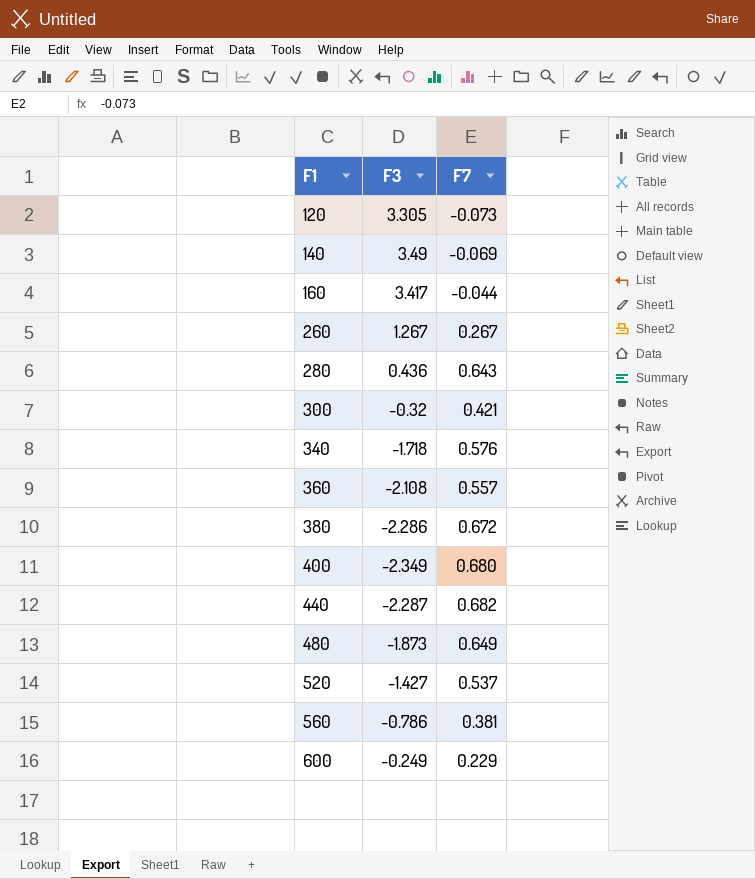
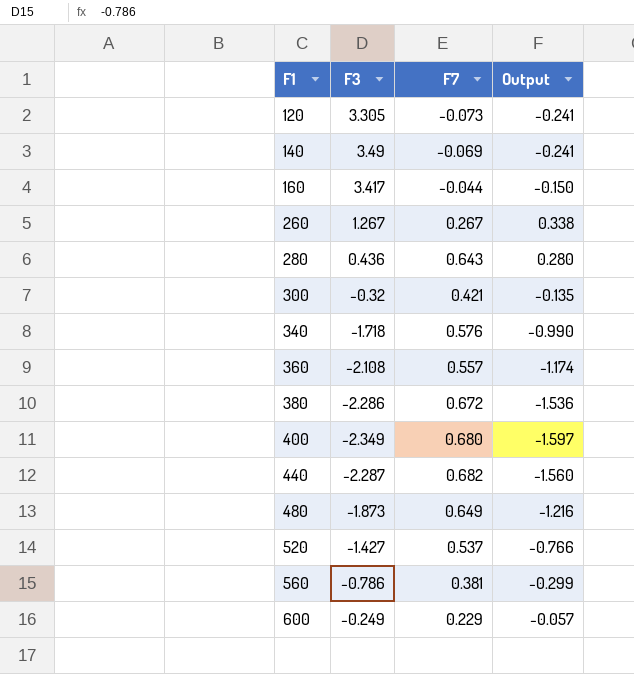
column Output | formula: none -> [F3] * [F7]

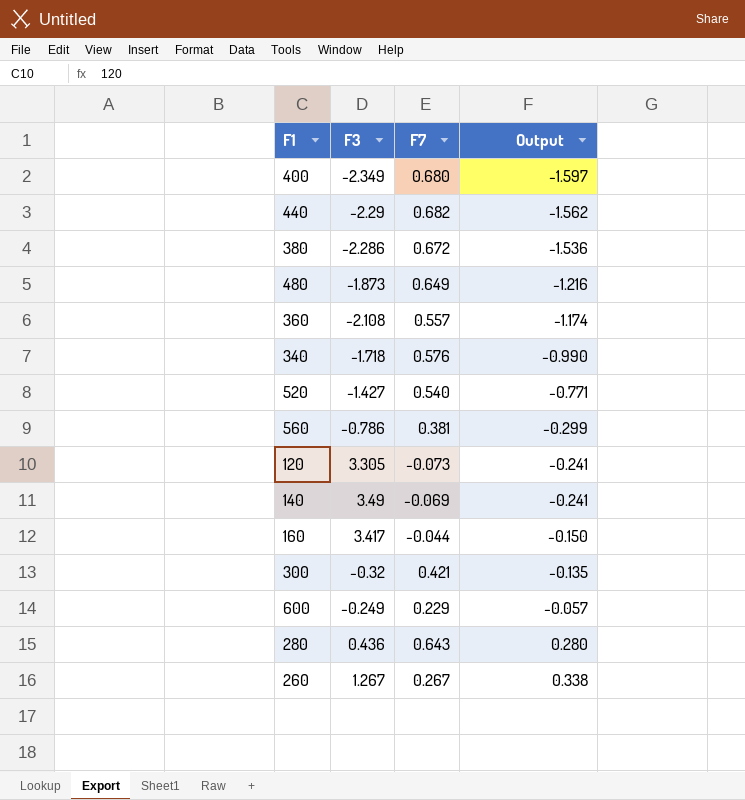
row order: F1 ascending -> Output ascending
440 | F3: -2.287 -> -2.29
440 | Output: -1.560 -> -1.562
520 | F7: 0.537 -> 0.540
520 | Output: -0.766 -> -0.771

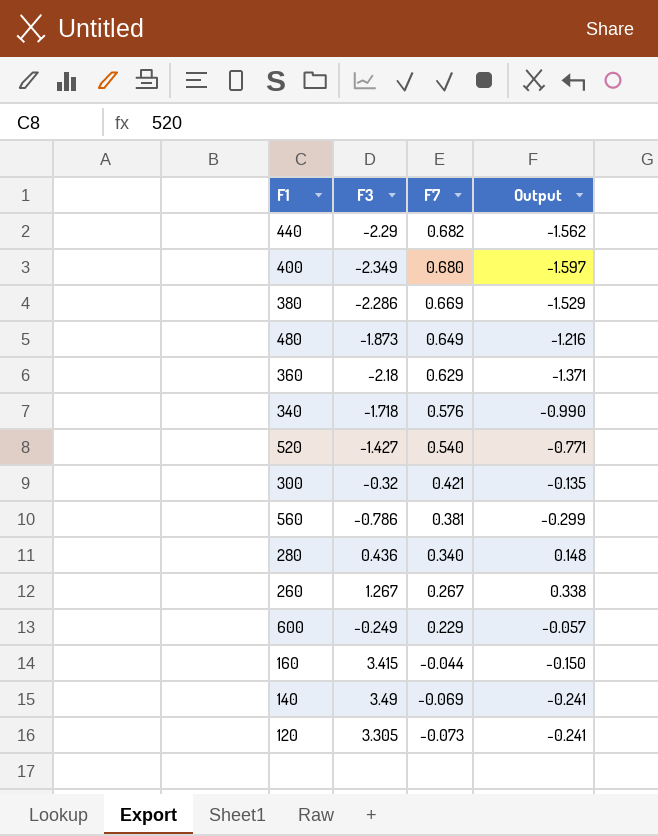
row order: Output ascending -> F7 descending
380 | F7: 0.672 -> 0.669
380 | Output: -1.536 -> -1.529
360 | F3: -2.108 -> -2.18
360 | F7: 0.557 -> 0.629
360 | Output: -1.174 -> -1.371
280 | F7: 0.643 -> 0.340
280 | Output: 0.280 -> 0.148
160 | F3: 3.417 -> 3.415

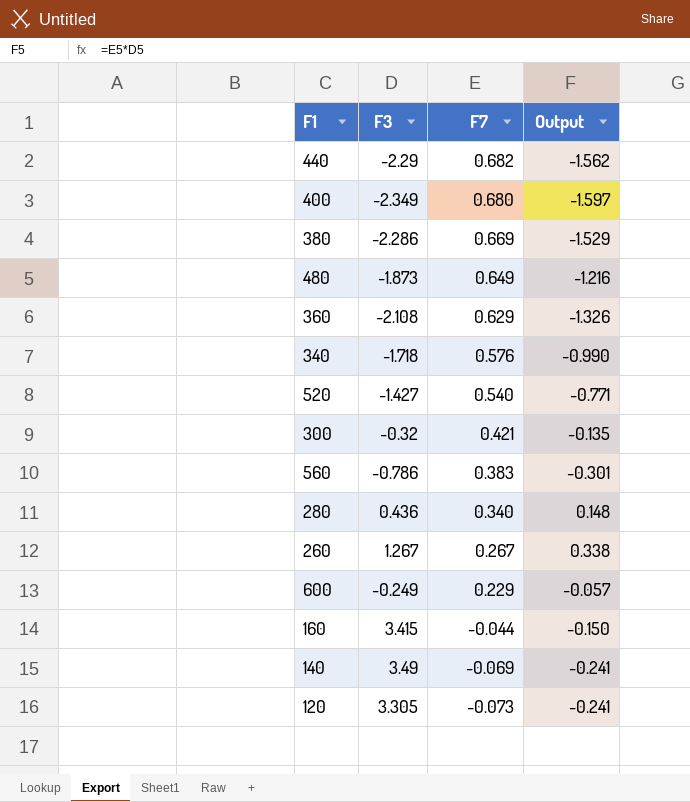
360 | F3: -2.18 -> -2.108
360 | Output: -1.371 -> -1.326
560 | F7: 0.381 -> 0.383
560 | Output: -0.299 -> -0.301

